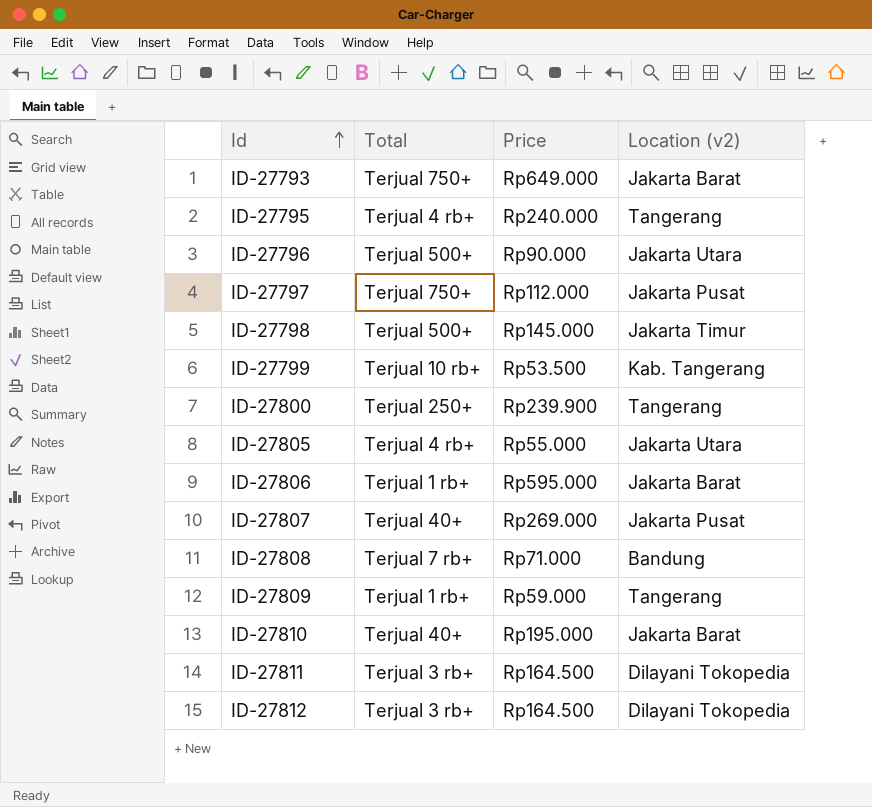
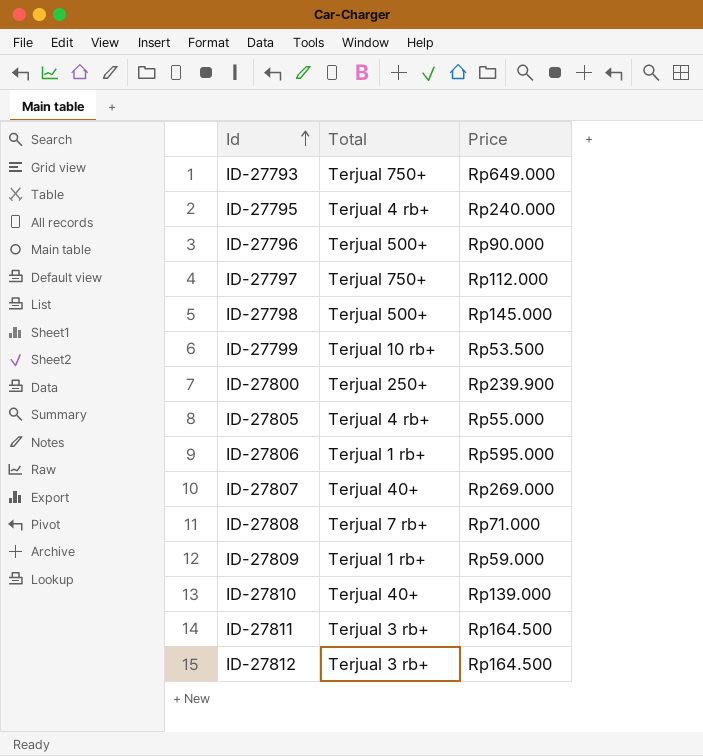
column Location (v2) | position: 4 -> none
ID-27810 | Price: Rp195.000 -> Rp139.000

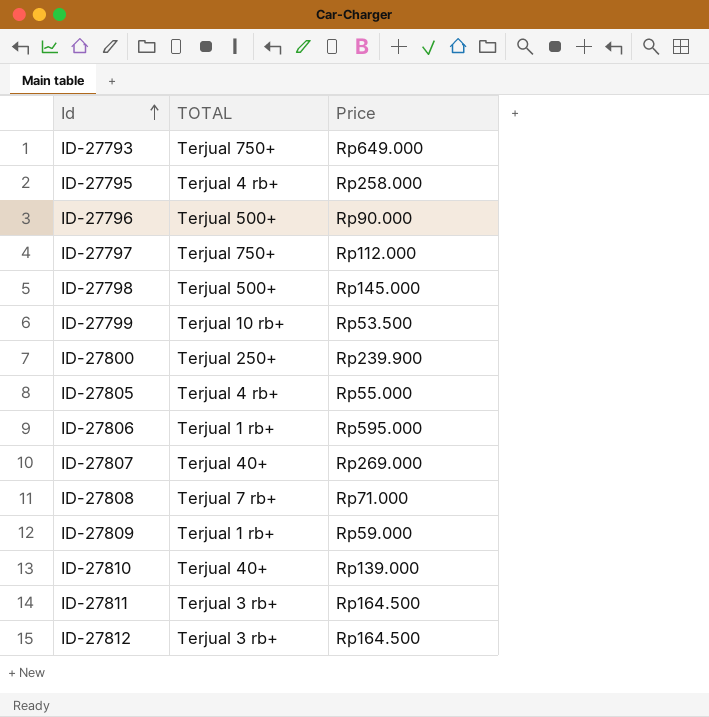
column name: Total -> TOTAL
ID-27795 | Price: Rp240.000 -> Rp258.000

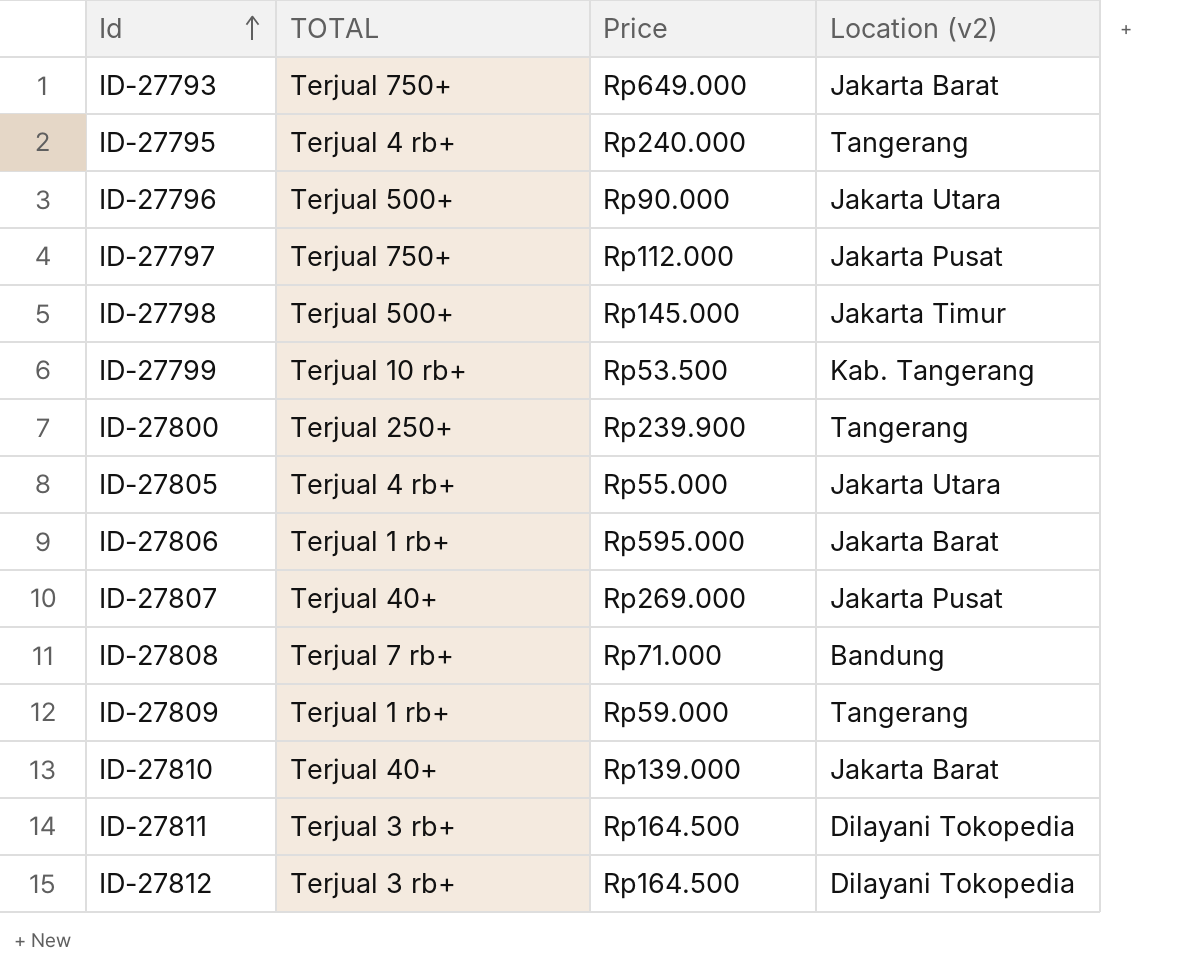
column Location (v2) | position: none -> 4
ID-27795 | Price: Rp258.000 -> Rp240.000

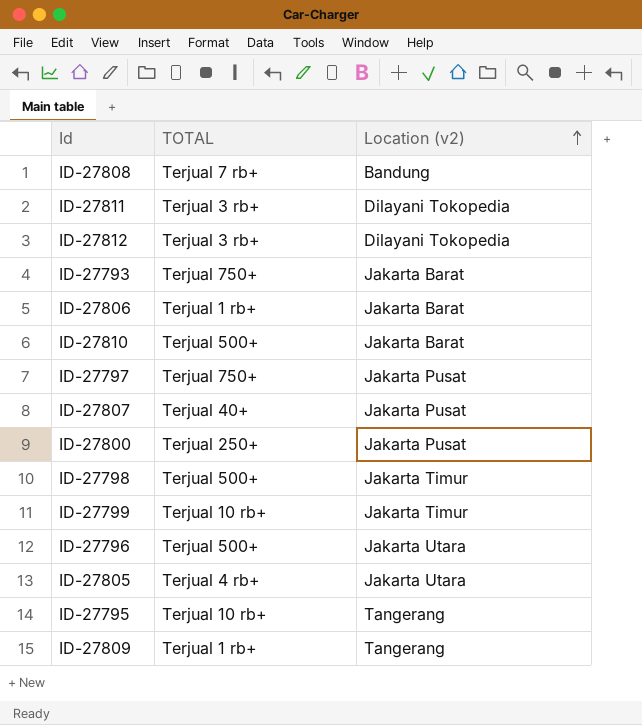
row order: Id ascending -> Location (v2) ascending
column Price | position: 3 -> none
ID-27810 | TOTAL: Terjual 40+ -> Terjual 500+
ID-27800 | Location (v2): Tangerang -> Jakarta Pusat
ID-27799 | Location (v2): Kab. Tangerang -> Jakarta Timur
ID-27795 | TOTAL: Terjual 4 rb+ -> Terjual 10 rb+

